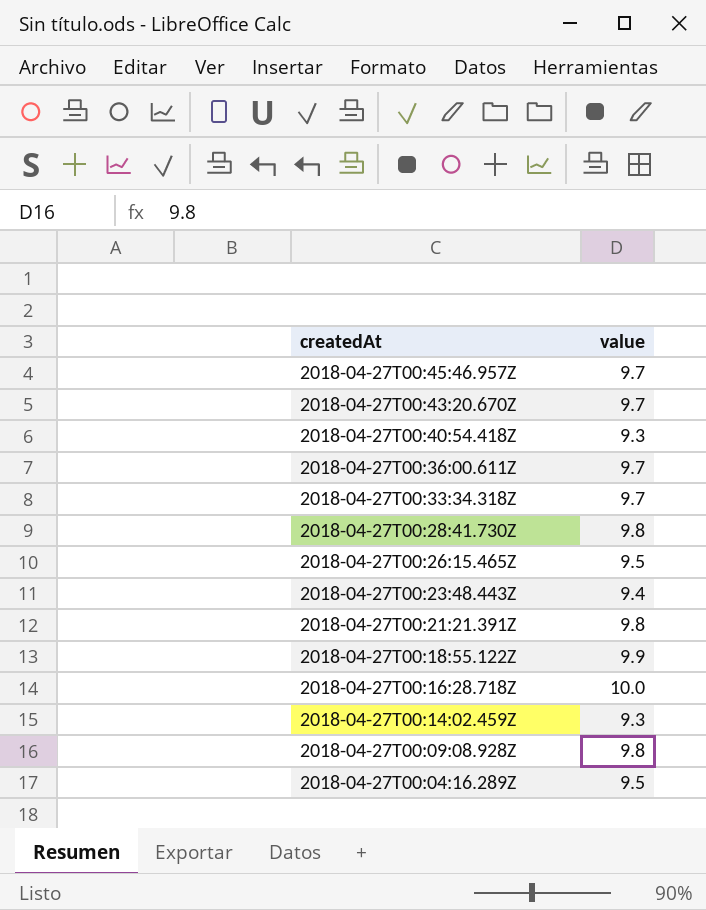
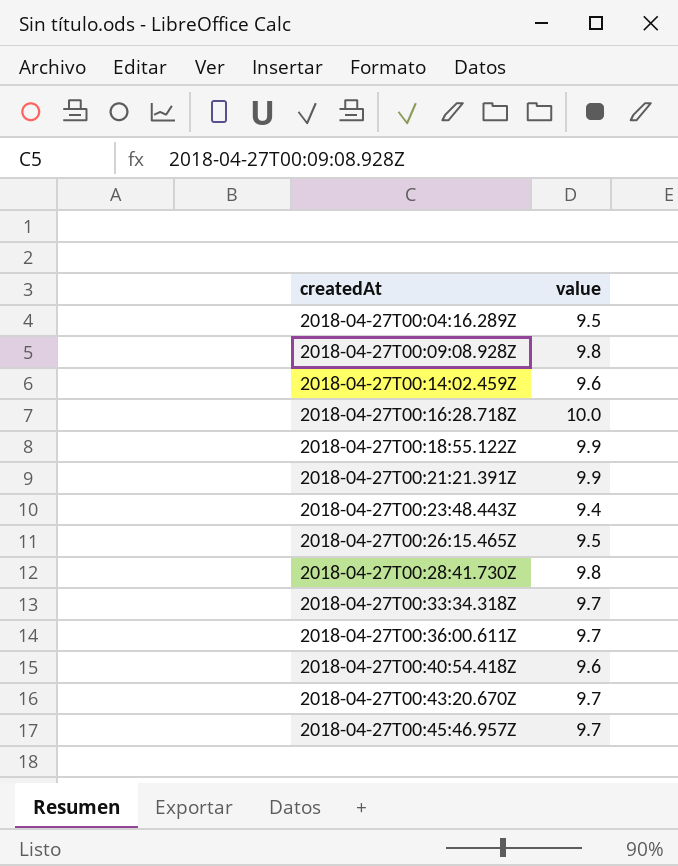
row order: createdAt descending -> createdAt ascending
2018-04-27T00:14:02.459Z | value: 9.3 -> 9.6
2018-04-27T00:21:21.391Z | value: 9.8 -> 9.9
2018-04-27T00:40:54.418Z | value: 9.3 -> 9.6

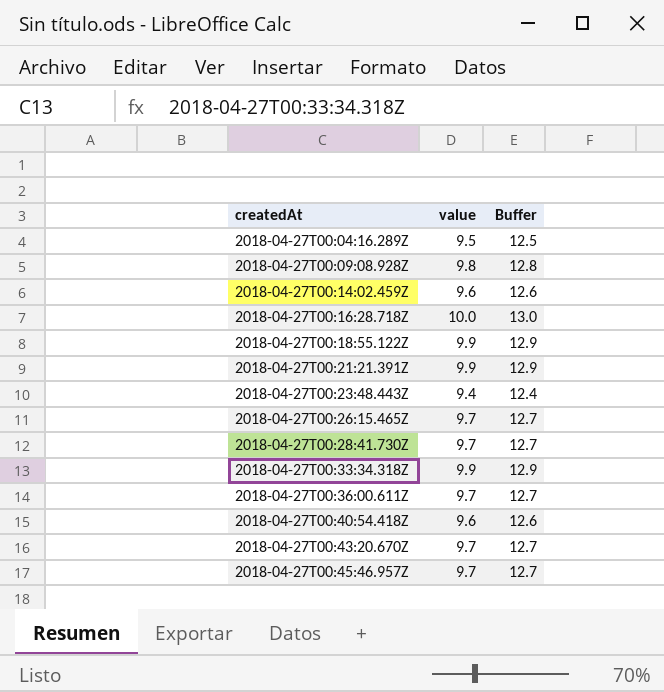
column Buffer | formula: none -> [value] + 3
2018-04-27T00:26:15.465Z | value: 9.5 -> 9.7
2018-04-27T00:28:41.730Z | value: 9.8 -> 9.7
2018-04-27T00:33:34.318Z | value: 9.7 -> 9.9

